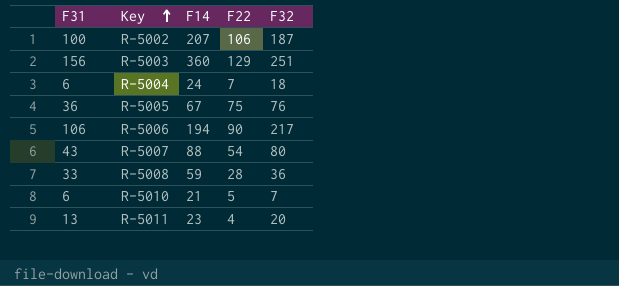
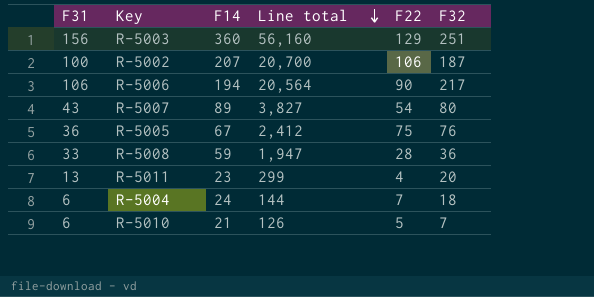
row order: Key ascending -> Line total descending
column Line total | formula: none -> [F31] * [F14]
R-5007 | F14: 88 -> 89

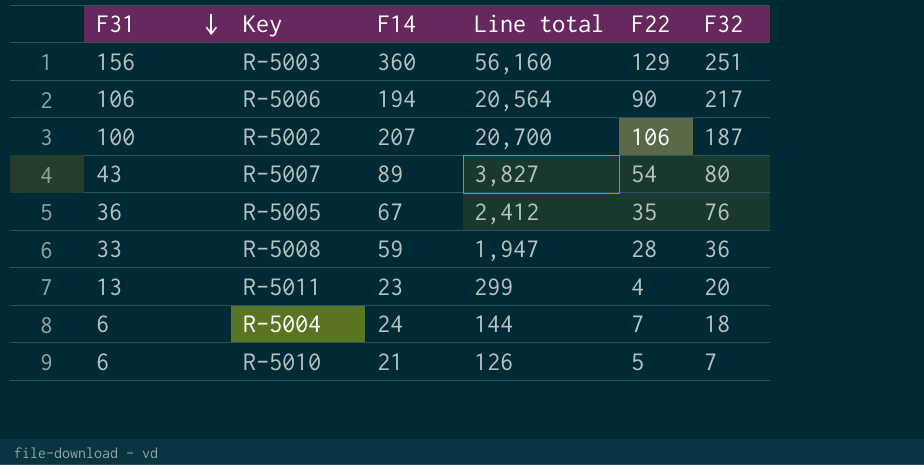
row order: Line total descending -> F31 descending
R-5005 | F22: 75 -> 35

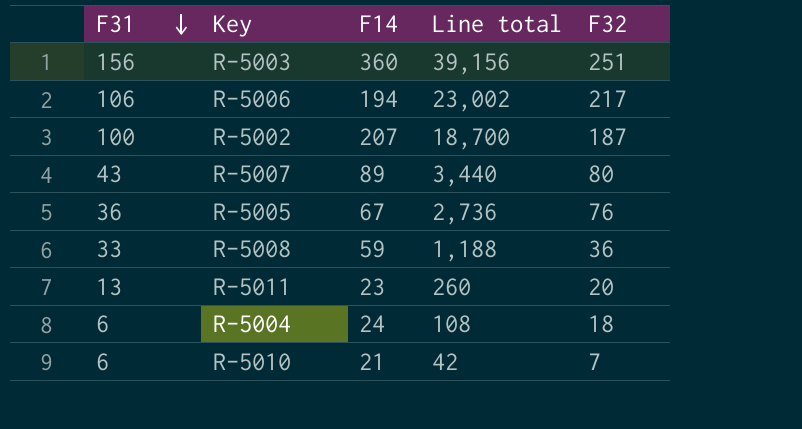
column F22 | position: 5 -> none
column Line total | formula: [F31] * [F14] -> [F31] * [F32]

